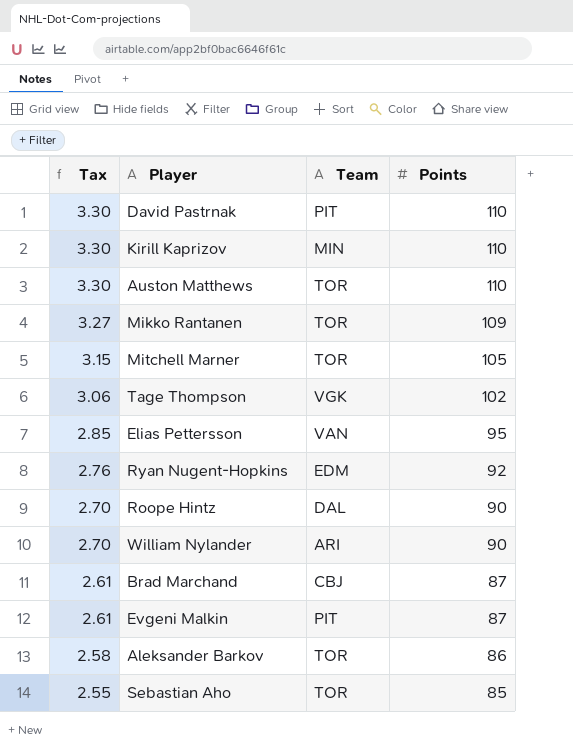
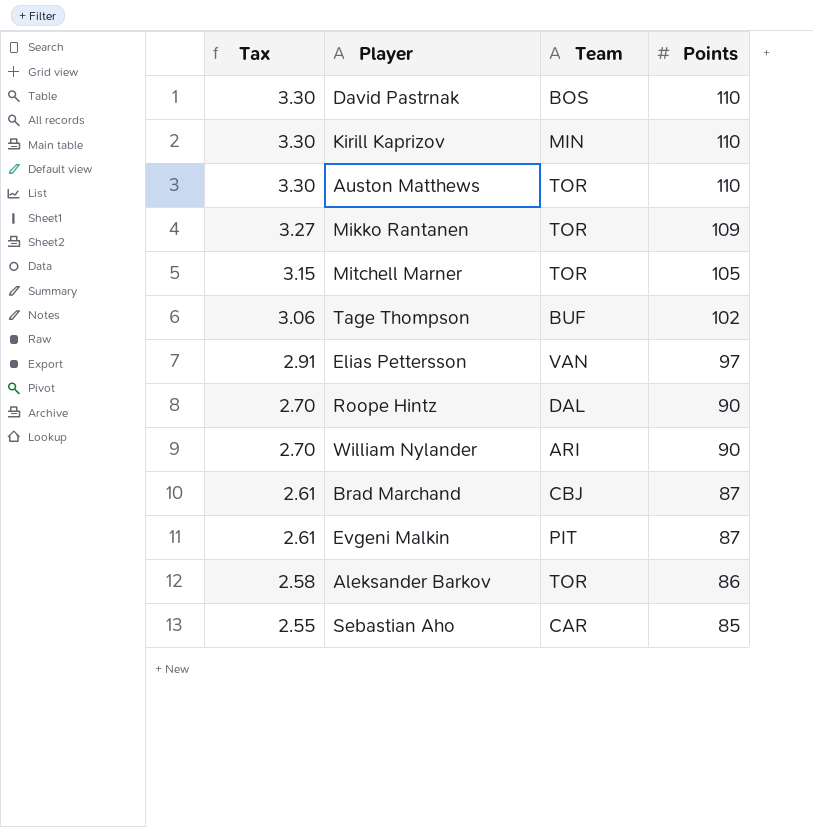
row Ryan Nugent-Hopkins: 2.76 | EDM | 92 -> none
David Pastrnak | Team: PIT -> BOS
Tage Thompson | Team: VGK -> BUF
Elias Pettersson | Tax: 2.85 -> 2.91
Elias Pettersson | Points: 95 -> 97
Sebastian Aho | Team: TOR -> CAR

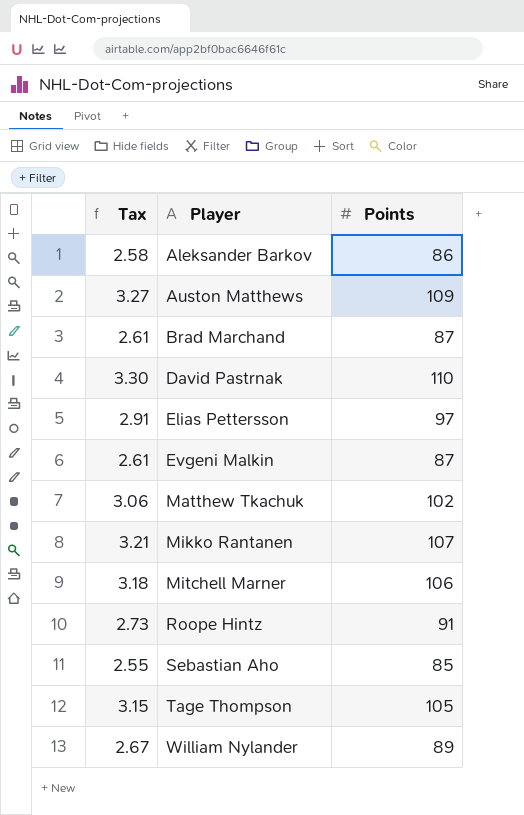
row order: Tax descending -> Player ascending
column Team | position: 3 -> none
row Kirill Kaprizov: 3.30 | MIN | 110 -> none
Auston Matthews | Tax: 3.30 -> 3.27
Auston Matthews | Points: 110 -> 109
row Matthew Tkachuk: none -> 3.06 | 102
Mikko Rantanen | Tax: 3.27 -> 3.21
Mikko Rantanen | Points: 109 -> 107
Mitchell Marner | Tax: 3.15 -> 3.18
Mitchell Marner | Points: 105 -> 106
Roope Hintz | Tax: 2.70 -> 2.73
Roope Hintz | Points: 90 -> 91
Tage Thompson | Tax: 3.06 -> 3.15
Tage Thompson | Points: 102 -> 105
William Nylander | Tax: 2.70 -> 2.67
William Nylander | Points: 90 -> 89

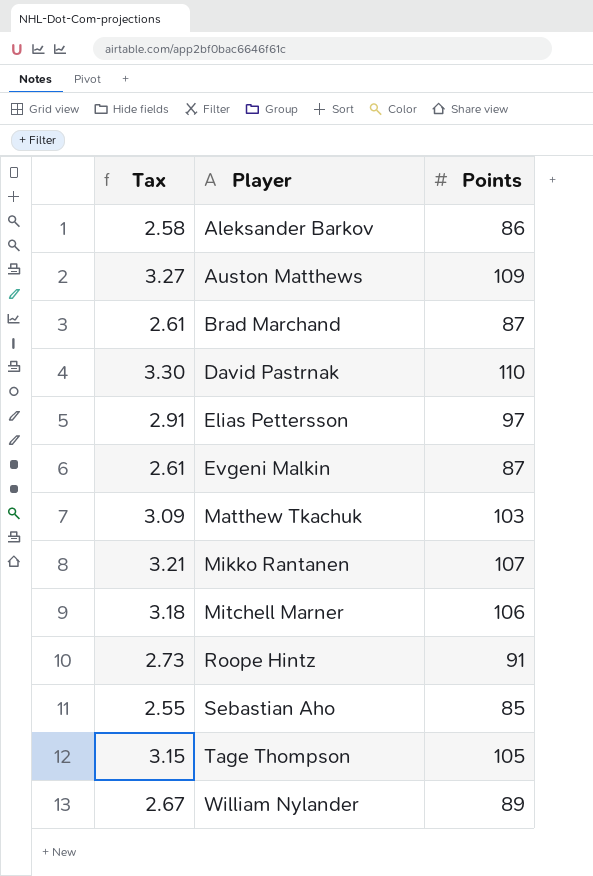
Matthew Tkachuk | Tax: 3.06 -> 3.09
Matthew Tkachuk | Points: 102 -> 103

